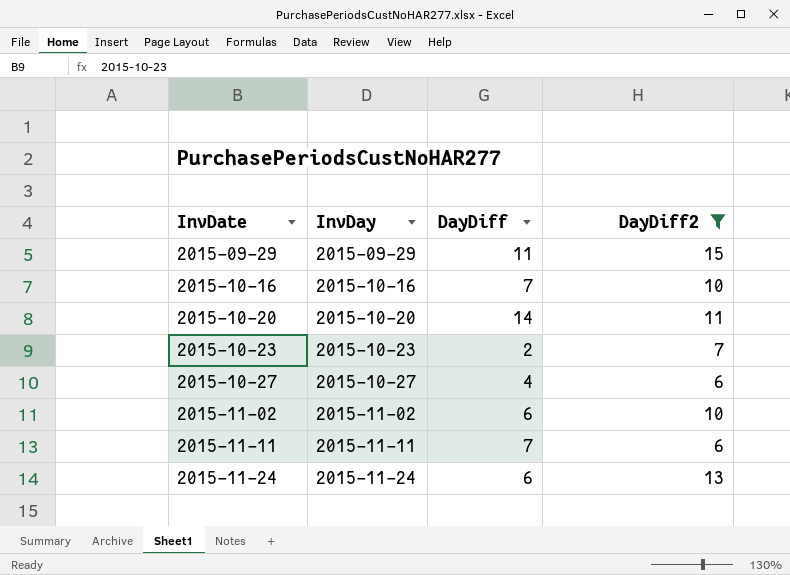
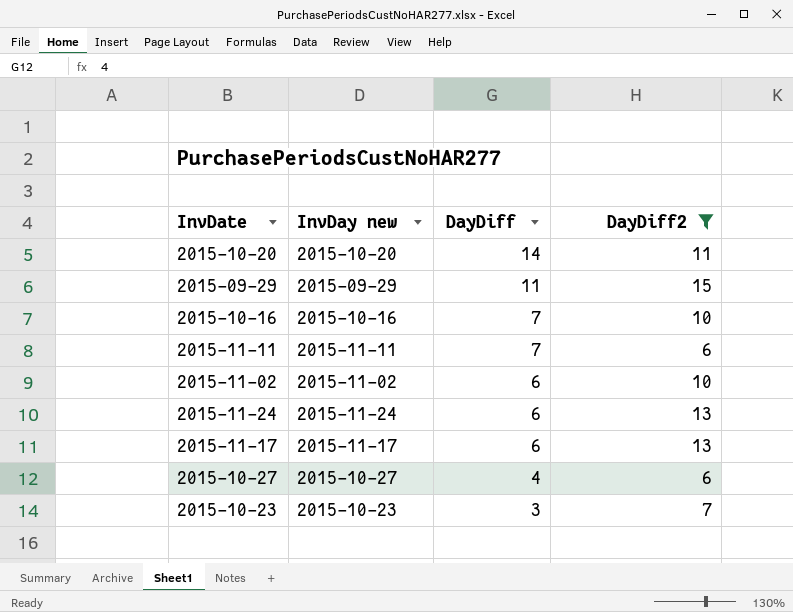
row order: InvDate ascending -> DayDiff descending
column name: InvDay -> InvDay new
row 2015-11-17: none -> 2015-11-17 | 6 | 13
2015-10-23 | DayDiff: 2 -> 3

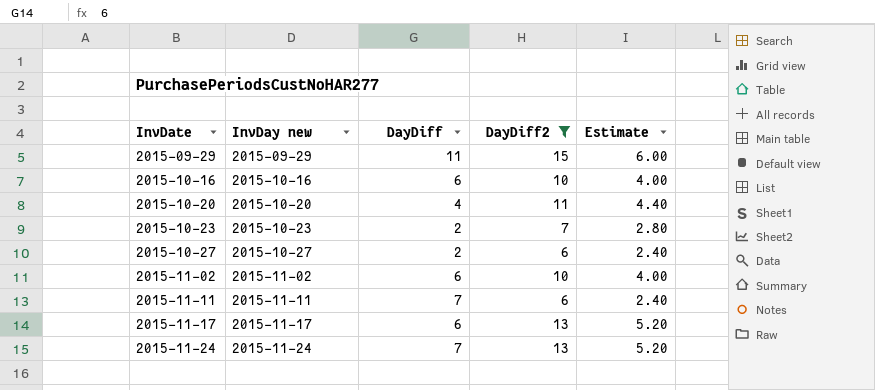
row order: DayDiff descending -> InvDate ascending
column Estimate | formula: none -> [DayDiff2] * 0.4
2015-10-16 | DayDiff: 7 -> 6
2015-10-20 | DayDiff: 14 -> 4
2015-10-23 | DayDiff: 3 -> 2
2015-10-27 | DayDiff: 4 -> 2
2015-11-24 | DayDiff: 6 -> 7

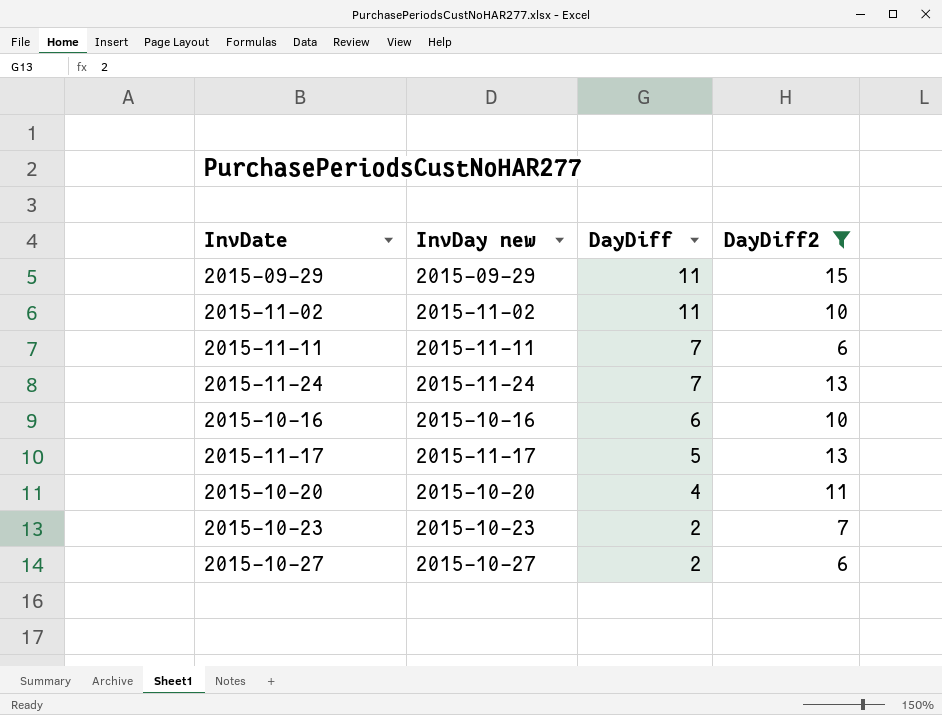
row order: InvDate ascending -> DayDiff descending
column Estimate | formula: [DayDiff2] * 0.4 -> none
2015-11-02 | DayDiff: 6 -> 11
2015-11-17 | DayDiff: 6 -> 5

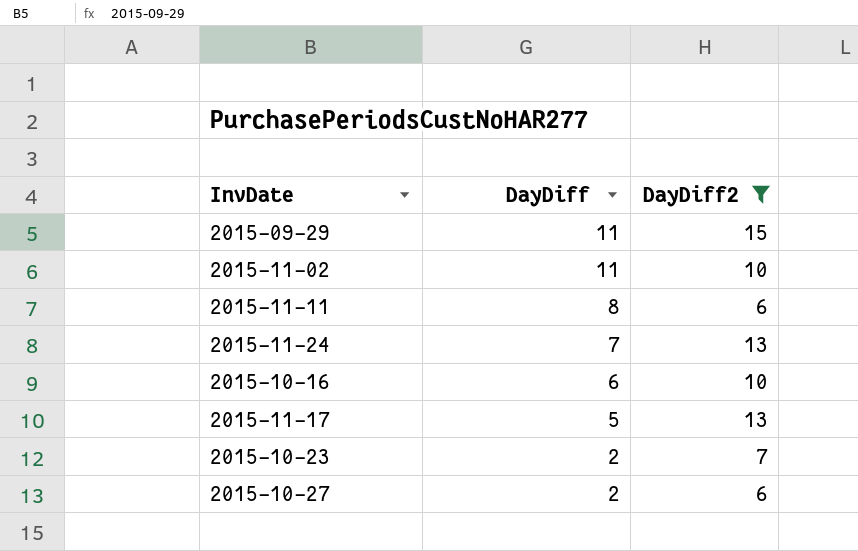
column InvDay new | position: 2 -> none
row 2015-10-20: 2015-10-20 | 4 | 11 -> none
2015-11-11 | DayDiff: 7 -> 8

